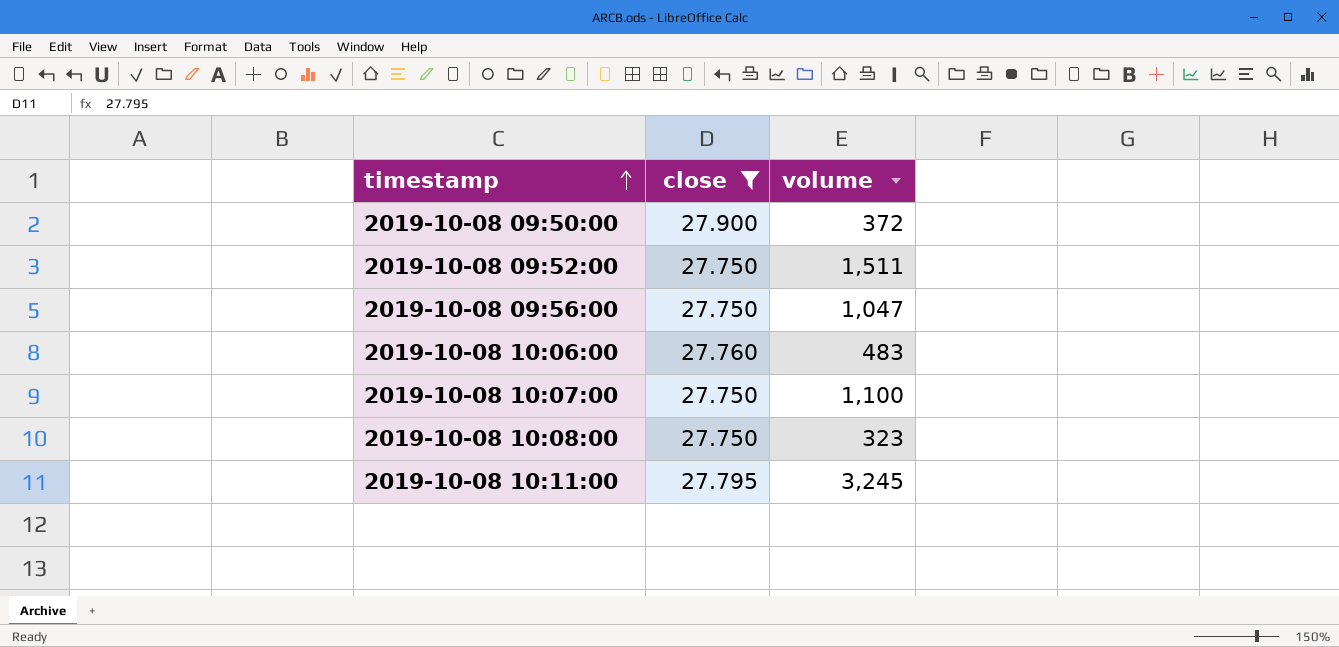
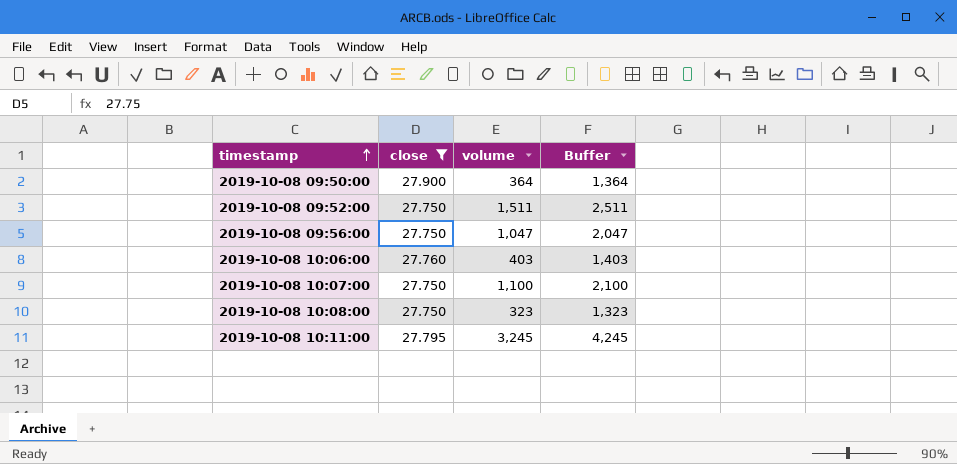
column Buffer | formula: none -> [volume] + 1000
2019-10-08 09:50:00 | volume: 372 -> 364
2019-10-08 10:06:00 | volume: 483 -> 403

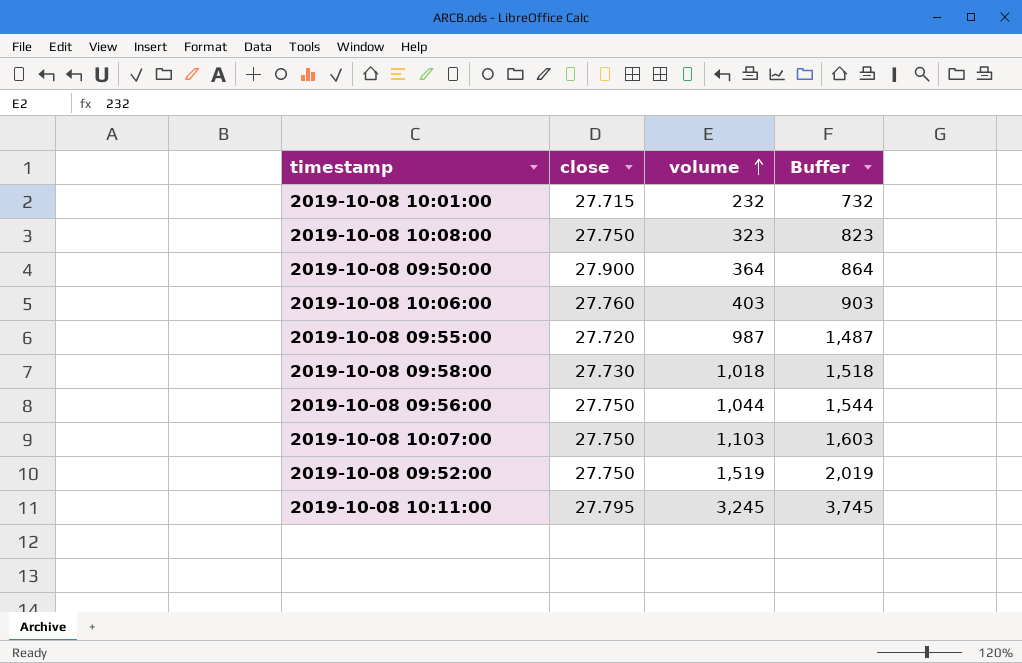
filter: close >= 27.750 -> none
row order: timestamp ascending -> volume ascending
column Buffer | formula: [volume] + 1000 -> [volume] + 500
2019-10-08 09:56:00 | volume: 1,047 -> 1,044
2019-10-08 10:07:00 | volume: 1,100 -> 1,103
2019-10-08 09:52:00 | volume: 1,511 -> 1,519

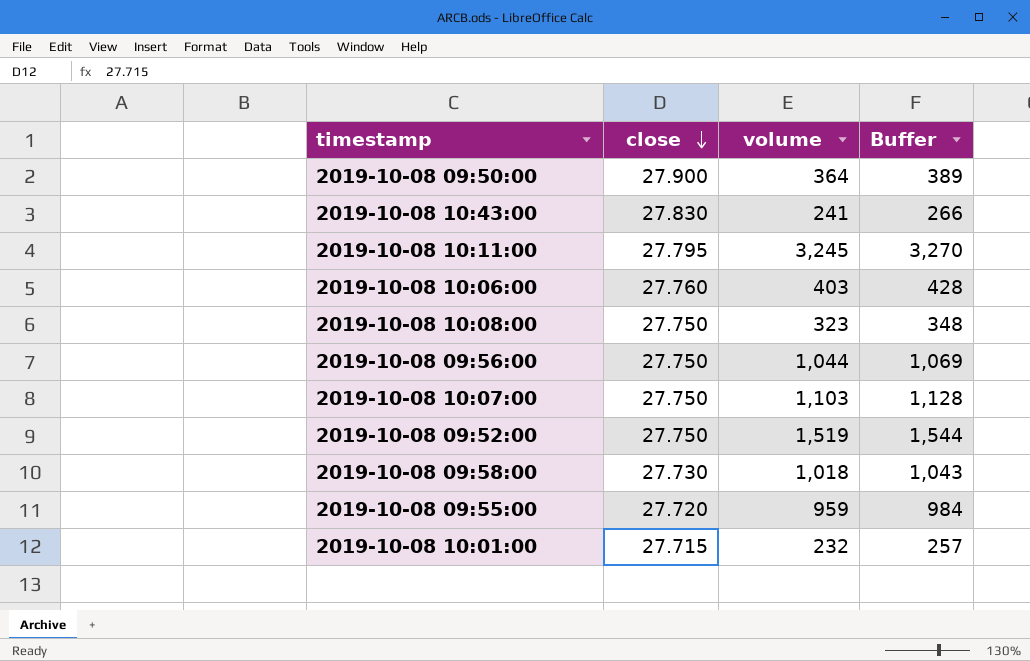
row order: volume ascending -> close descending
column Buffer | formula: [volume] + 500 -> [volume] + 25
row 2019-10-08 10:43:00: none -> 27.830 | 241 | 266
2019-10-08 09:55:00 | volume: 987 -> 959

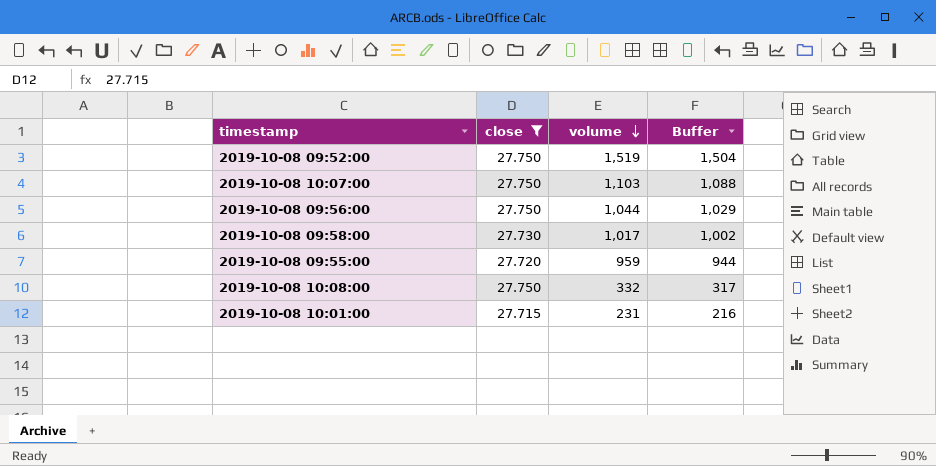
filter: none -> close <= 27.750
row order: close descending -> volume descending
column Buffer | formula: [volume] + 25 -> [volume] - 15
2019-10-08 09:58:00 | volume: 1,018 -> 1,017
2019-10-08 10:08:00 | volume: 323 -> 332
2019-10-08 10:01:00 | volume: 232 -> 231

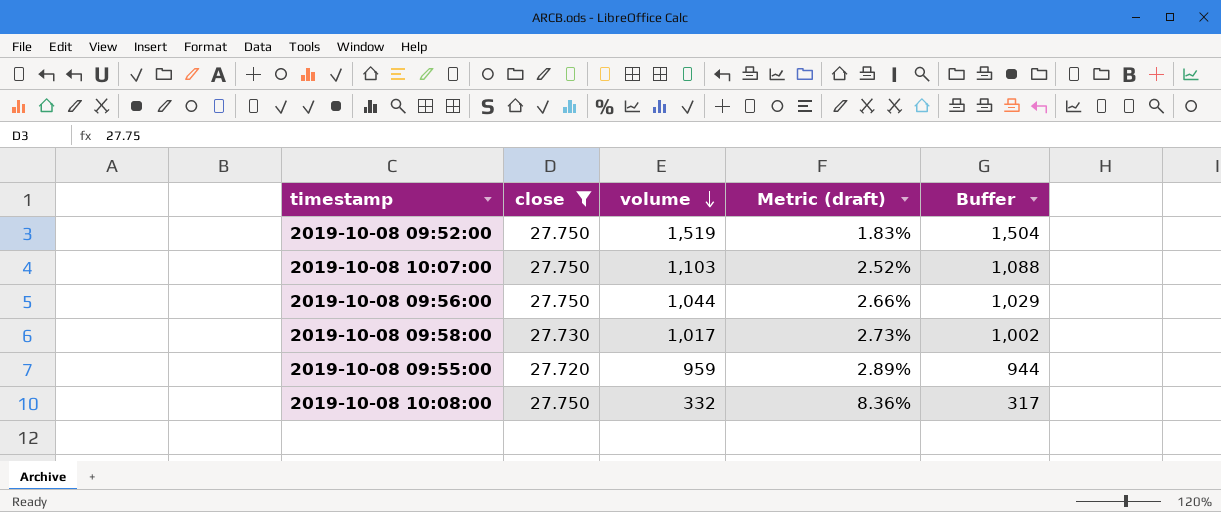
column Metric (draft) | formula: none -> [close] / [volume]
row 2019-10-08 10:01:00: 27.715 | 231 | 216 -> none

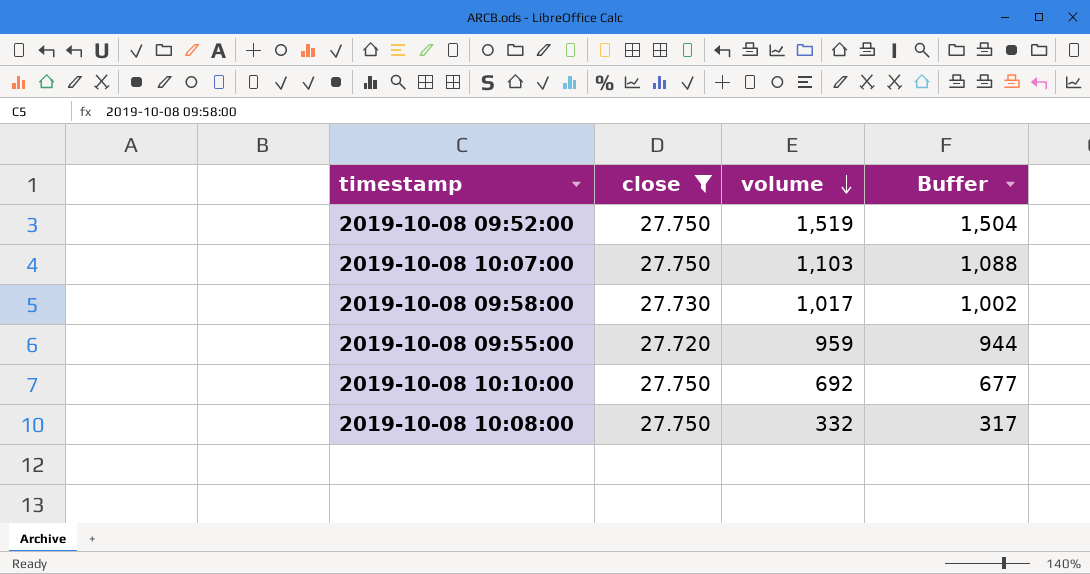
column Metric (draft) | formula: [close] / [volume] -> none
row 2019-10-08 09:56:00: 27.750 | 1,044 | 2.66% | 1,029 -> none
row 2019-10-08 10:10:00: none -> 27.750 | 692 | 677

